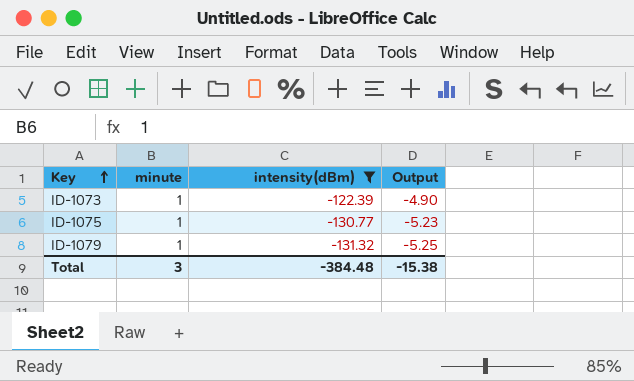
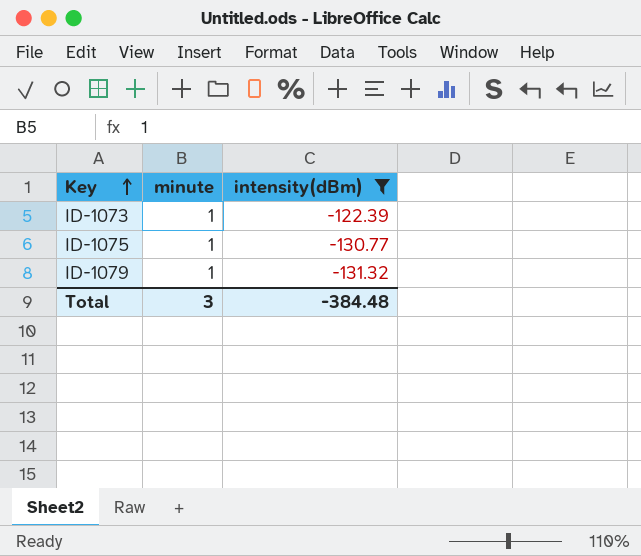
column Output | formula: [intensity(dBm)] * 0.04 -> none

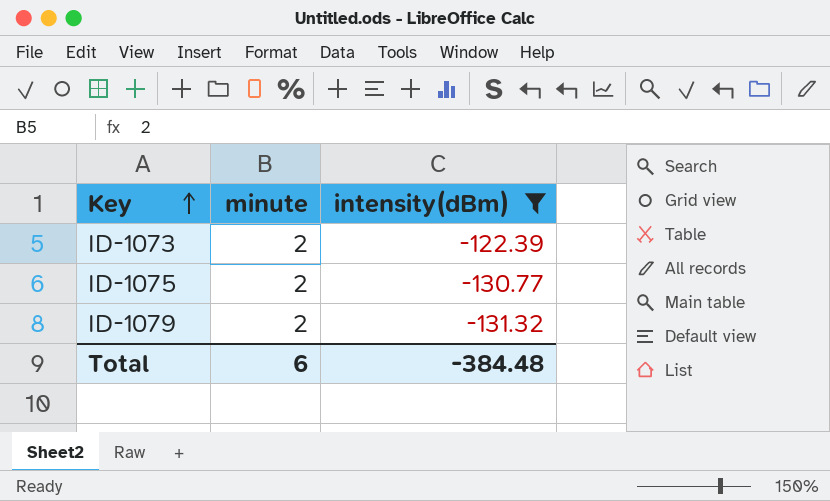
ID-1073 | minute: 1 -> 2
ID-1075 | minute: 1 -> 2
ID-1079 | minute: 1 -> 2
Total | minute: 3 -> 6

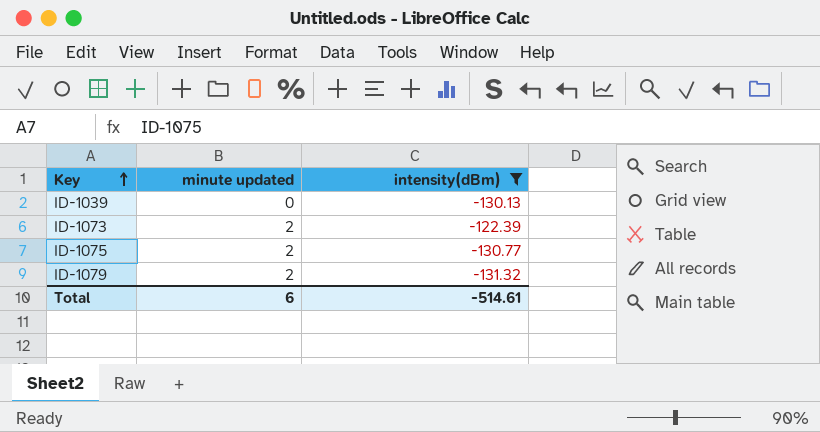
column name: minute -> minute updated
row ID-1039: none -> 0 | -130.13
Total | intensity(dBm): -384.48 -> -514.61

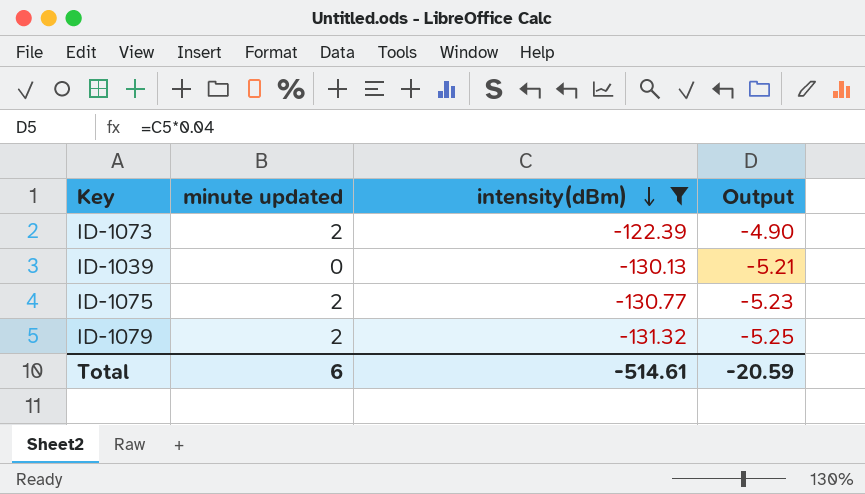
row order: Key ascending -> intensity(dBm) descending
column Output | formula: none -> [intensity(dBm)] * 0.04

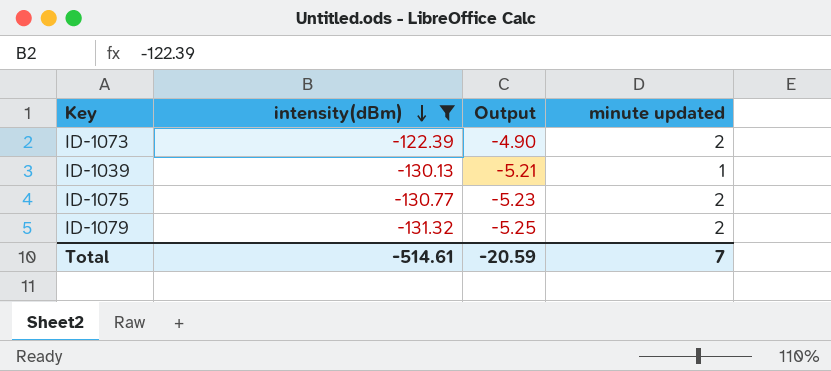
column minute updated | position: 2 -> 4
ID-1039 | minute updated: 0 -> 1
Total | minute updated: 6 -> 7

